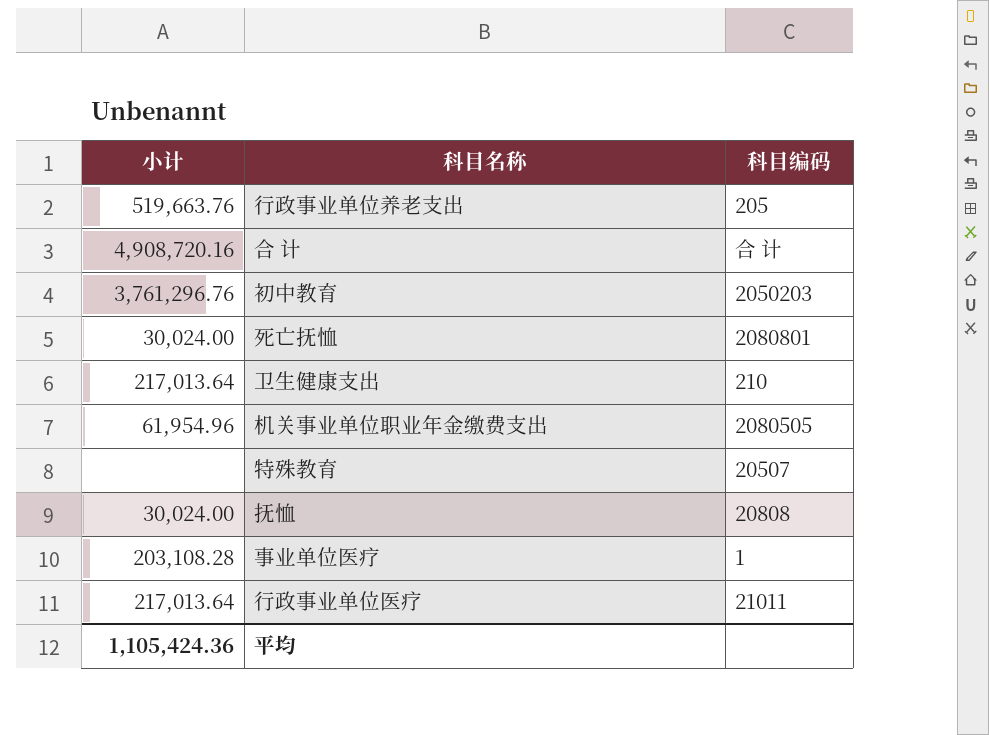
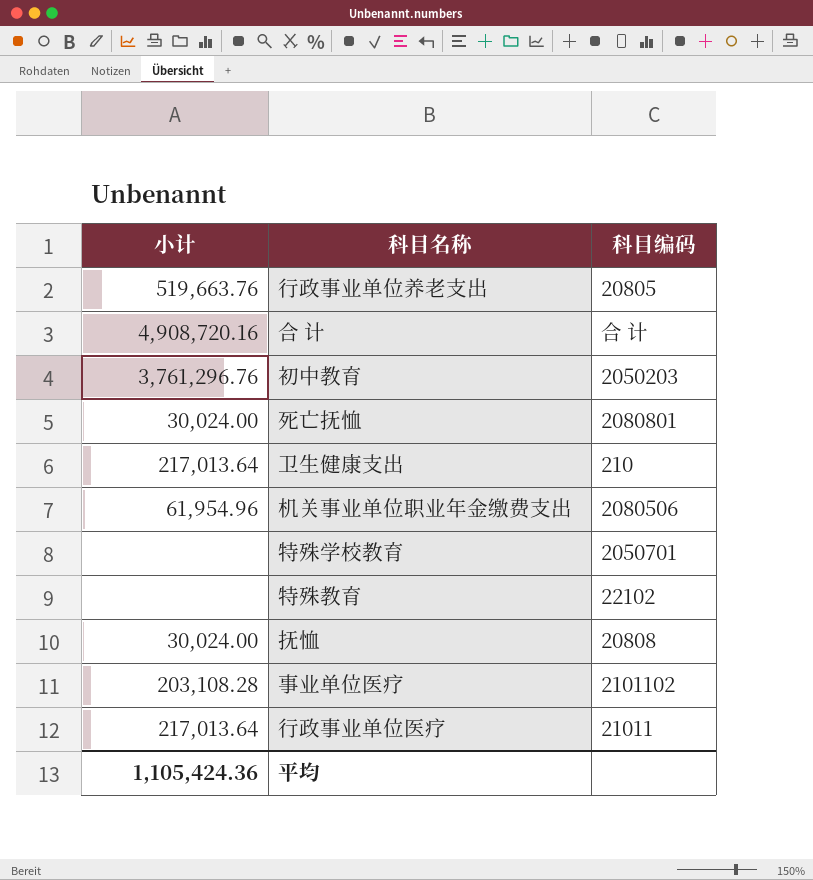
行政事业单位养老支出 | 科目编码: 205 -> 20805
机关事业单位职业年金缴费支出 | 科目编码: 2080505 -> 2080506
row 特殊学校教育: none -> none | 2050701
特殊教育 | 科目编码: 20507 -> 22102
事业单位医疗 | 科目编码: 1 -> 2101102

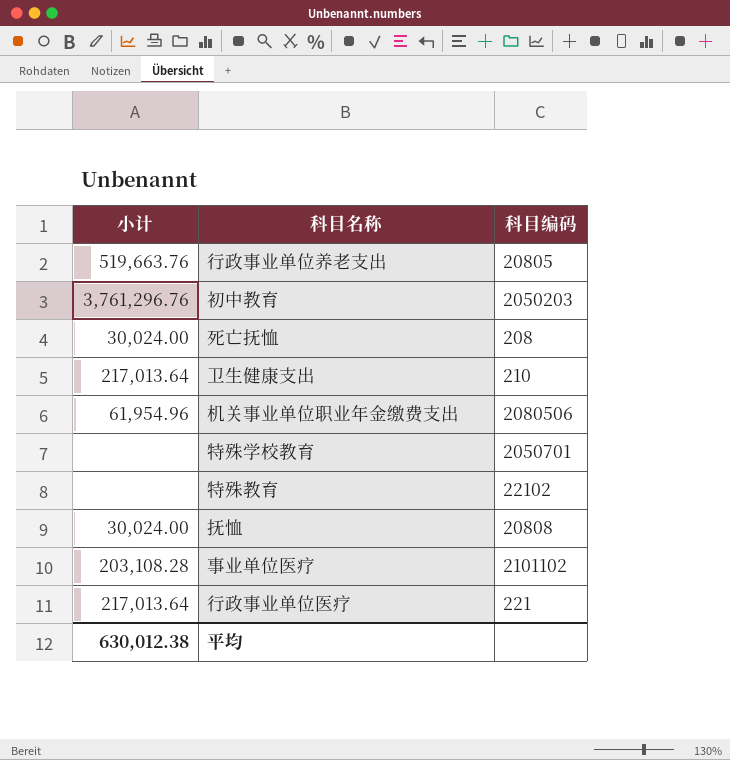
row 合 计: 4,908,720.16 | 合 计 -> none
死亡抚恤 | 科目编码: 2080801 -> 208
行政事业单位医疗 | 科目编码: 21011 -> 221
平均 | 小计: 1,105,424.36 -> 630,012.38

